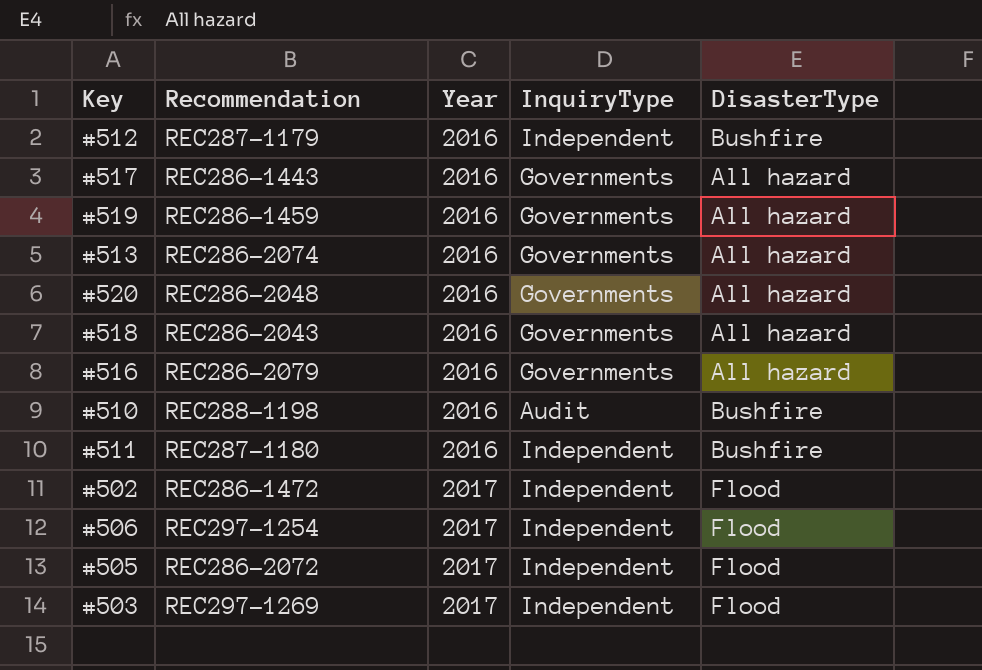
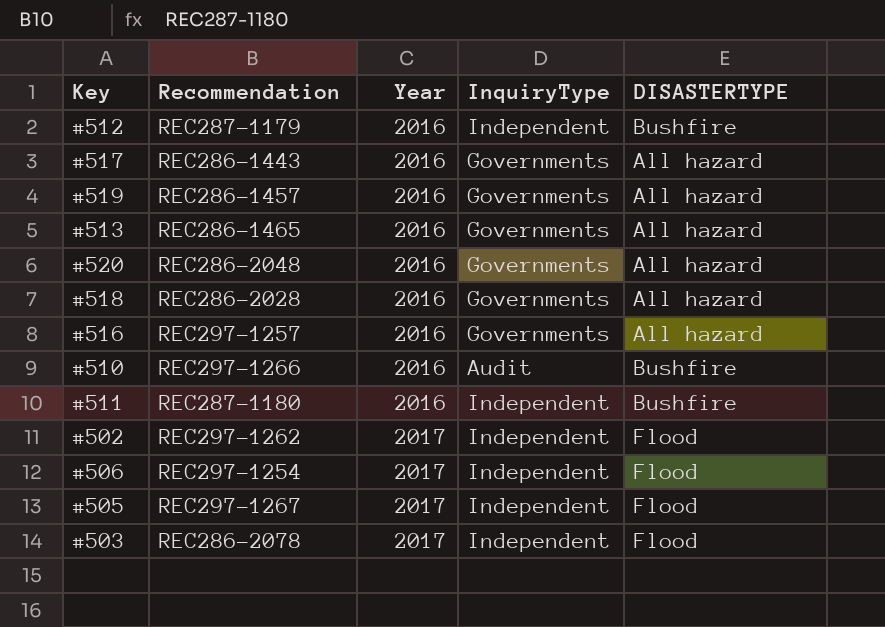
column name: DisasterType -> DISASTERTYPE
#519 | Recommendation: REC286-1459 -> REC286-1457
#513 | Recommendation: REC286-2074 -> REC286-1465
#518 | Recommendation: REC286-2043 -> REC286-2028
#516 | Recommendation: REC286-2079 -> REC297-1257
#510 | Recommendation: REC288-1198 -> REC297-1266
#502 | Recommendation: REC286-1472 -> REC297-1262
#505 | Recommendation: REC286-2072 -> REC297-1267
#503 | Recommendation: REC297-1269 -> REC286-2078

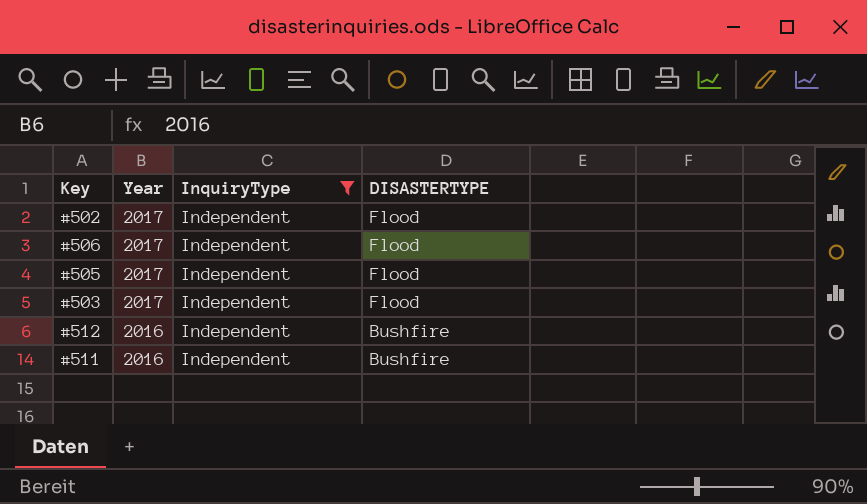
filter: none -> InquiryType = Independent
row order: Year ascending -> Year descending
column Recommendation | position: 2 -> none

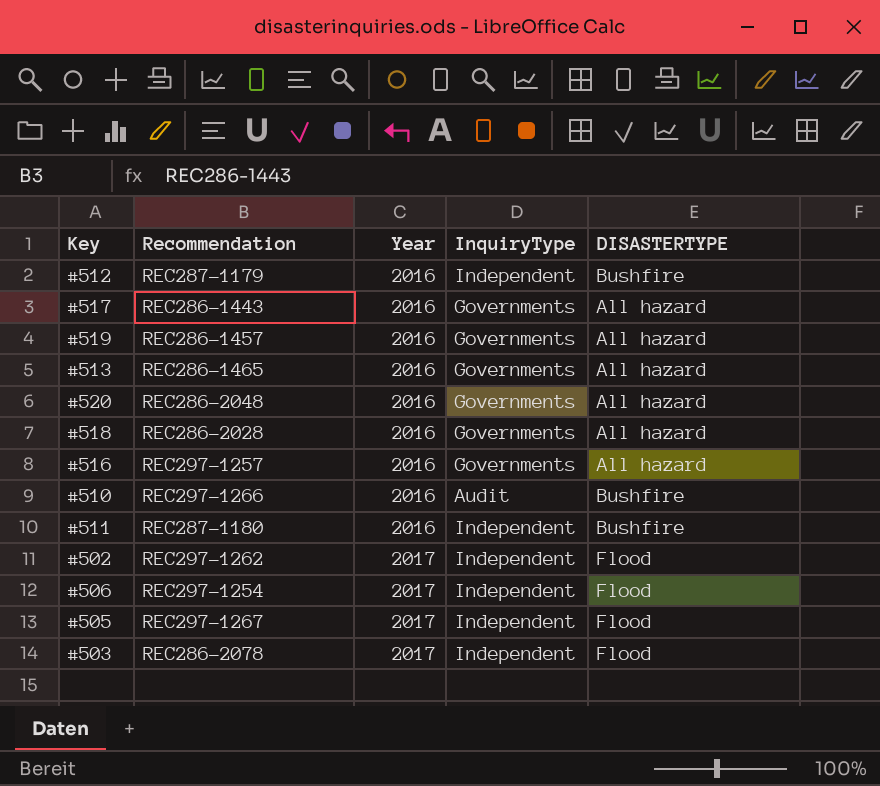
filter: InquiryType = Independent -> none
row order: Year descending -> Year ascending
column Recommendation | position: none -> 2

